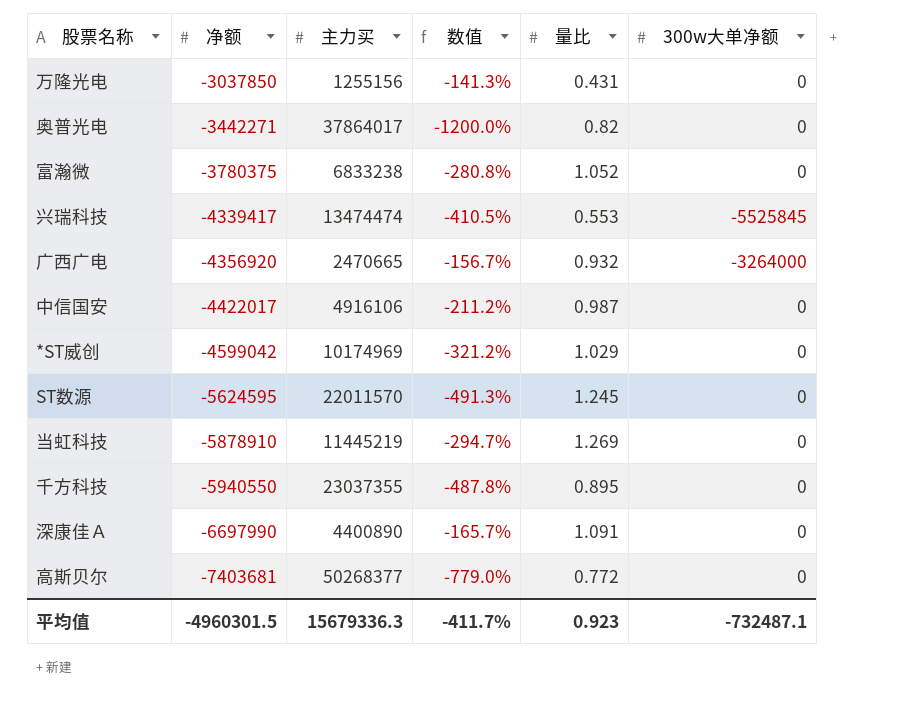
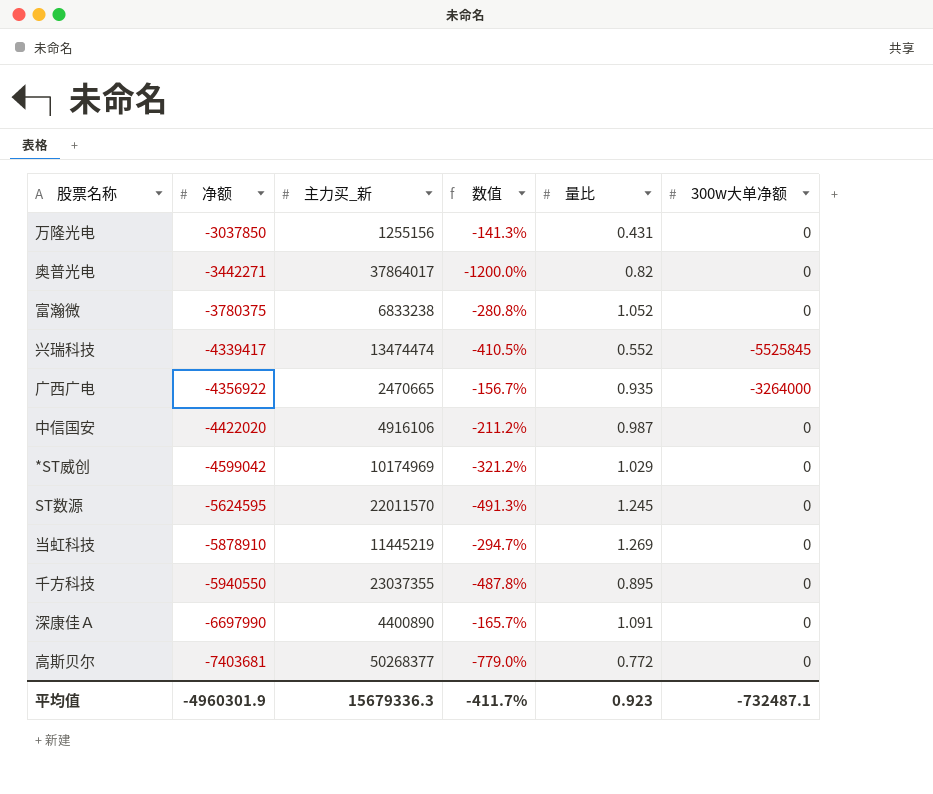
column name: 主力买 -> 主力买_新
兴瑞科技 | 量比: 0.553 -> 0.552
广西广电 | 净额: -4356920 -> -4356922
广西广电 | 量比: 0.932 -> 0.935
中信国安 | 净额: -4422017 -> -4422020
平均值 | 净额: -4960301.5 -> -4960301.9

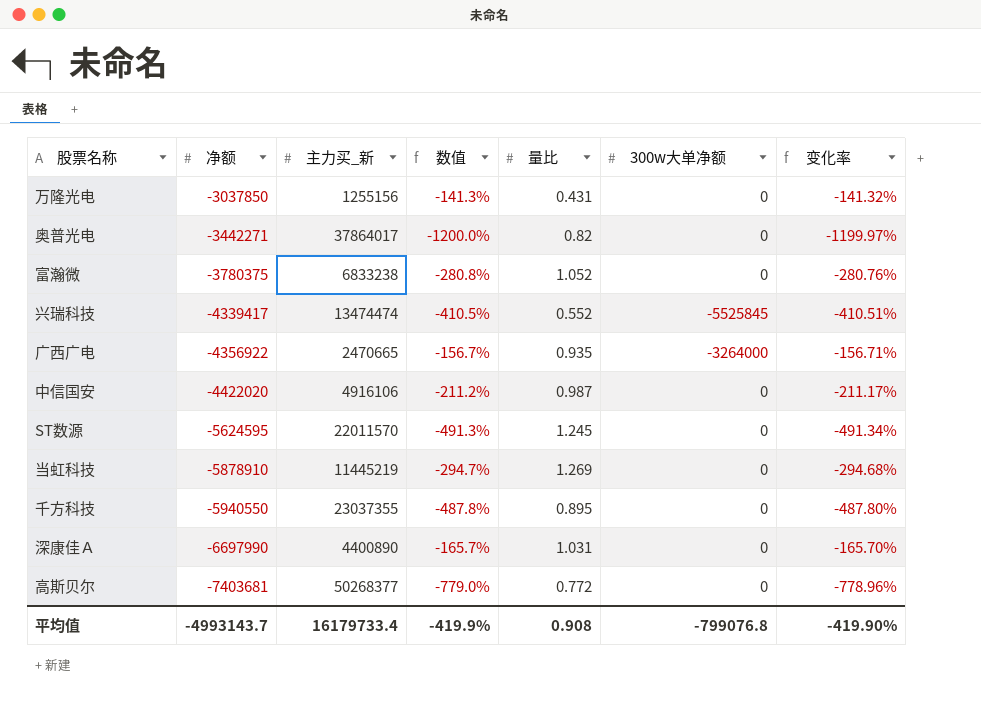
column 变化率 | formula: none -> ([主力买_新] - [净额]) / [净额]
row *ST威创: -4599042 | 10174969 | -321.2% | 1.029 | 0 -> none
深康佳Ａ | 量比: 1.091 -> 1.031
平均值 | 净额: -4960301.9 -> -4993143.7
平均值 | 主力买_新: 15679336.3 -> 16179733.4
平均值 | 数值: -411.7% -> -419.9%
平均值 | 量比: 0.923 -> 0.908
平均值 | 300w大单净额: -732487.1 -> -799076.8

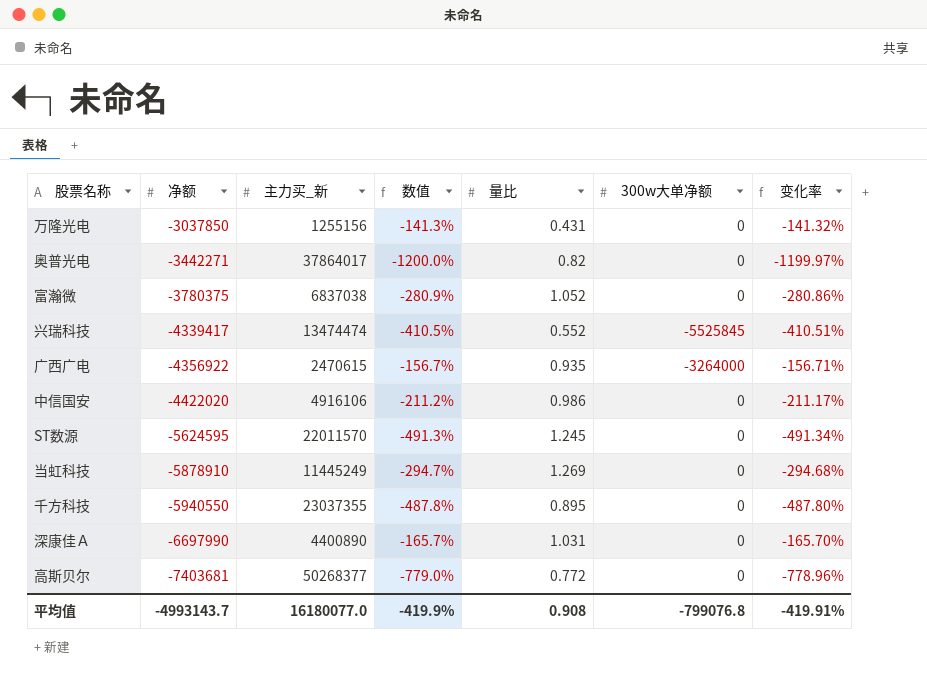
富瀚微 | 主力买_新: 6833238 -> 6837038
富瀚微 | 数值: -280.8% -> -280.9%
富瀚微 | 变化率: -280.76% -> -280.86%
广西广电 | 主力买_新: 2470665 -> 2470615
中信国安 | 量比: 0.987 -> 0.986
当虹科技 | 主力买_新: 11445219 -> 11445249
平均值 | 主力买_新: 16179733.4 -> 16180077.0
平均值 | 变化率: -419.90% -> -419.91%

